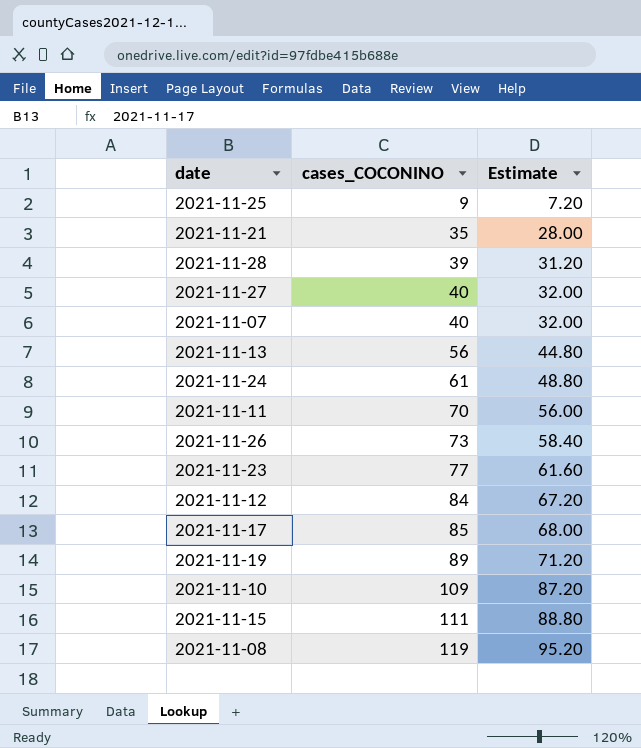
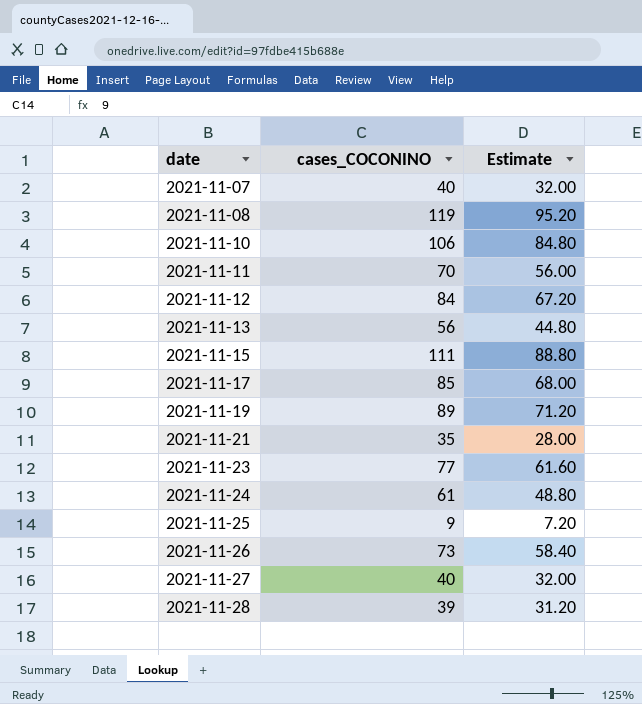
row order: cases_COCONINO ascending -> date ascending
2021-11-10 | cases_COCONINO: 109 -> 106
2021-11-10 | Estimate: 87.20 -> 84.80

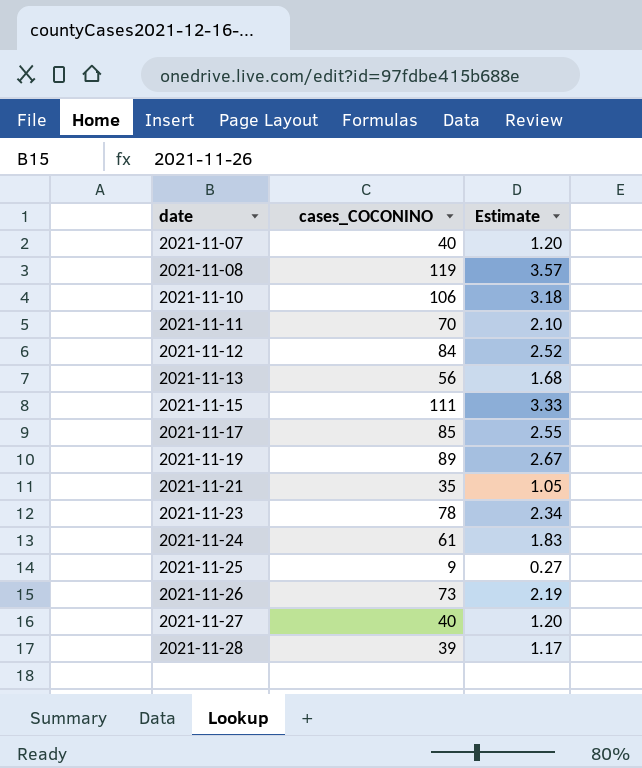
column Estimate | formula: [cases_COCONINO] * 0.8 -> [cases_COCONINO] * 0.03
2021-11-23 | cases_COCONINO: 77 -> 78

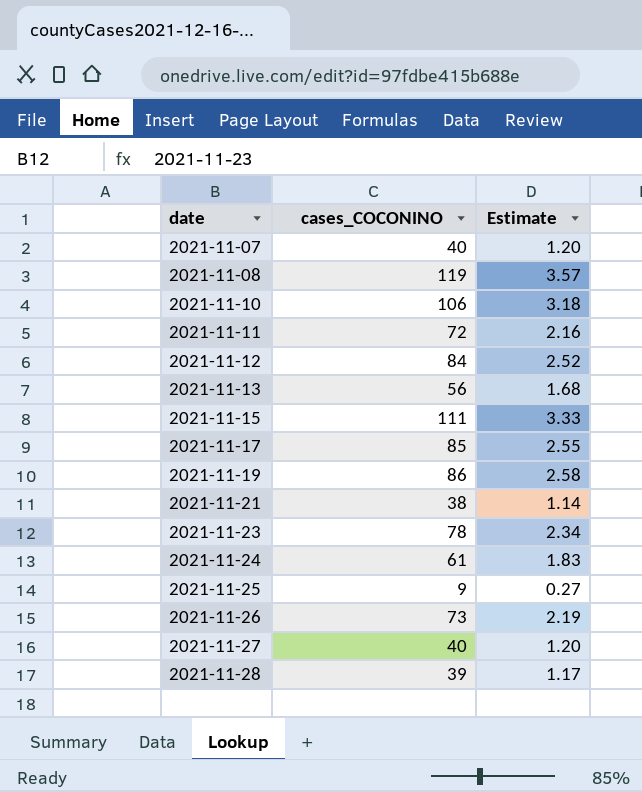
2021-11-11 | cases_COCONINO: 70 -> 72
2021-11-11 | Estimate: 2.10 -> 2.16
2021-11-19 | cases_COCONINO: 89 -> 86
2021-11-19 | Estimate: 2.67 -> 2.58
2021-11-21 | cases_COCONINO: 35 -> 38
2021-11-21 | Estimate: 1.05 -> 1.14

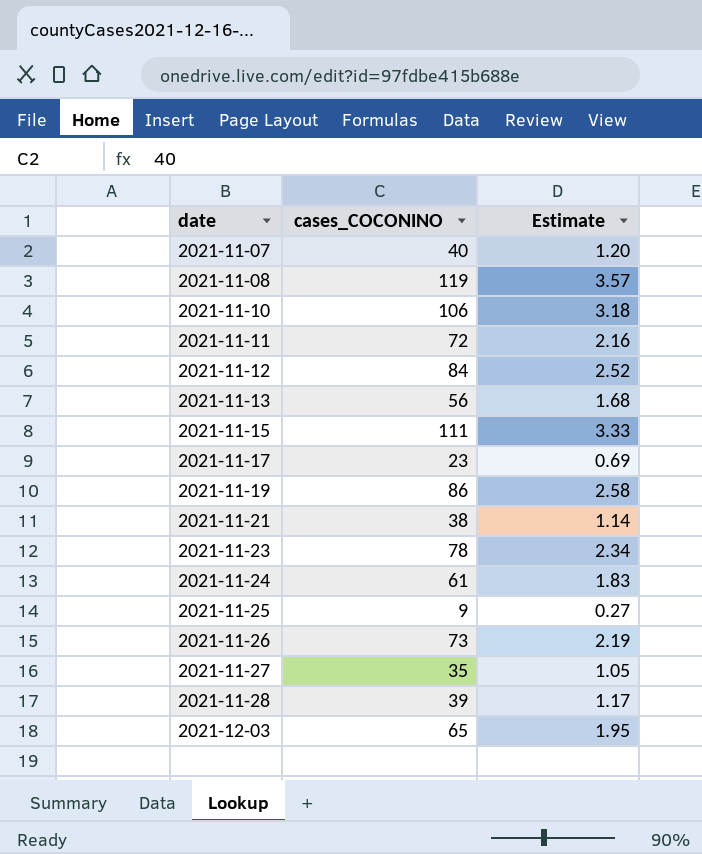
2021-11-17 | cases_COCONINO: 85 -> 23
2021-11-17 | Estimate: 2.55 -> 0.69
2021-11-27 | cases_COCONINO: 40 -> 35
2021-11-27 | Estimate: 1.20 -> 1.05
row 2021-12-03: none -> 65 | 1.95

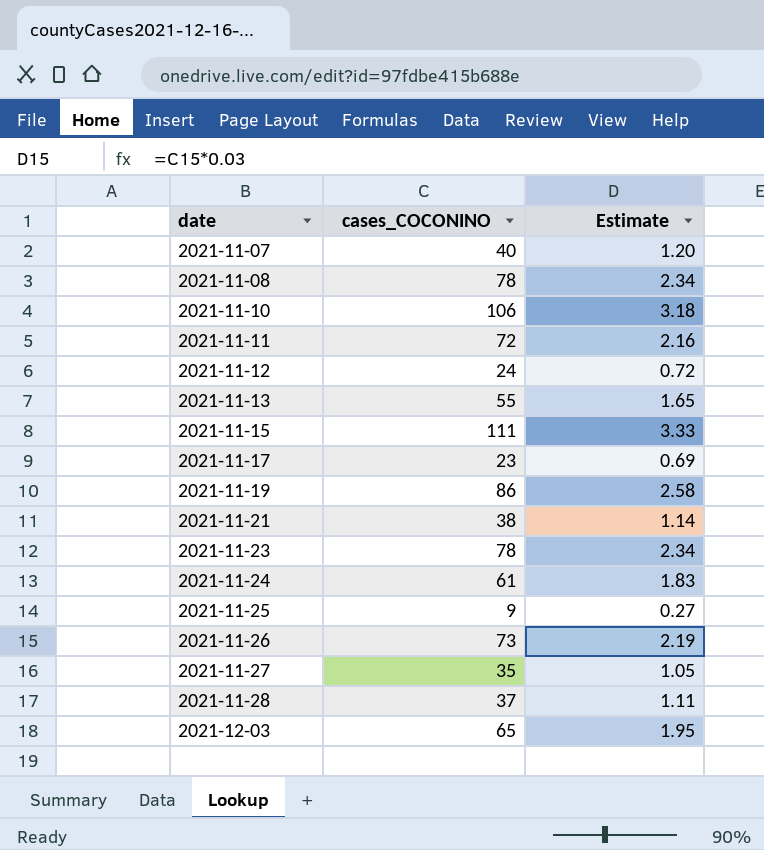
2021-11-08 | cases_COCONINO: 119 -> 78
2021-11-08 | Estimate: 3.57 -> 2.34
2021-11-12 | cases_COCONINO: 84 -> 24
2021-11-12 | Estimate: 2.52 -> 0.72
2021-11-13 | cases_COCONINO: 56 -> 55
2021-11-13 | Estimate: 1.68 -> 1.65
2021-11-28 | cases_COCONINO: 39 -> 37
2021-11-28 | Estimate: 1.17 -> 1.11

